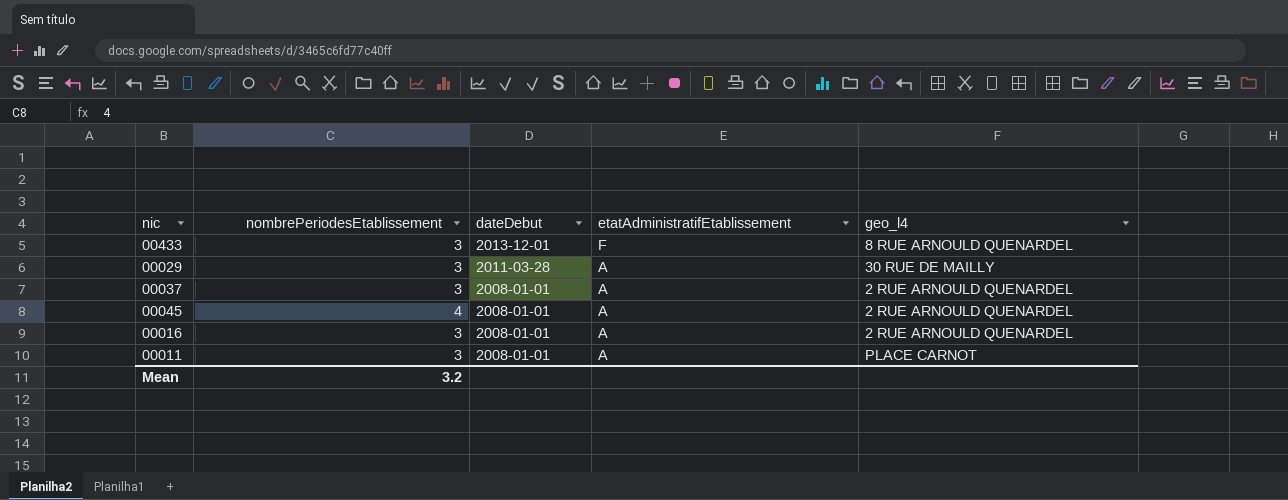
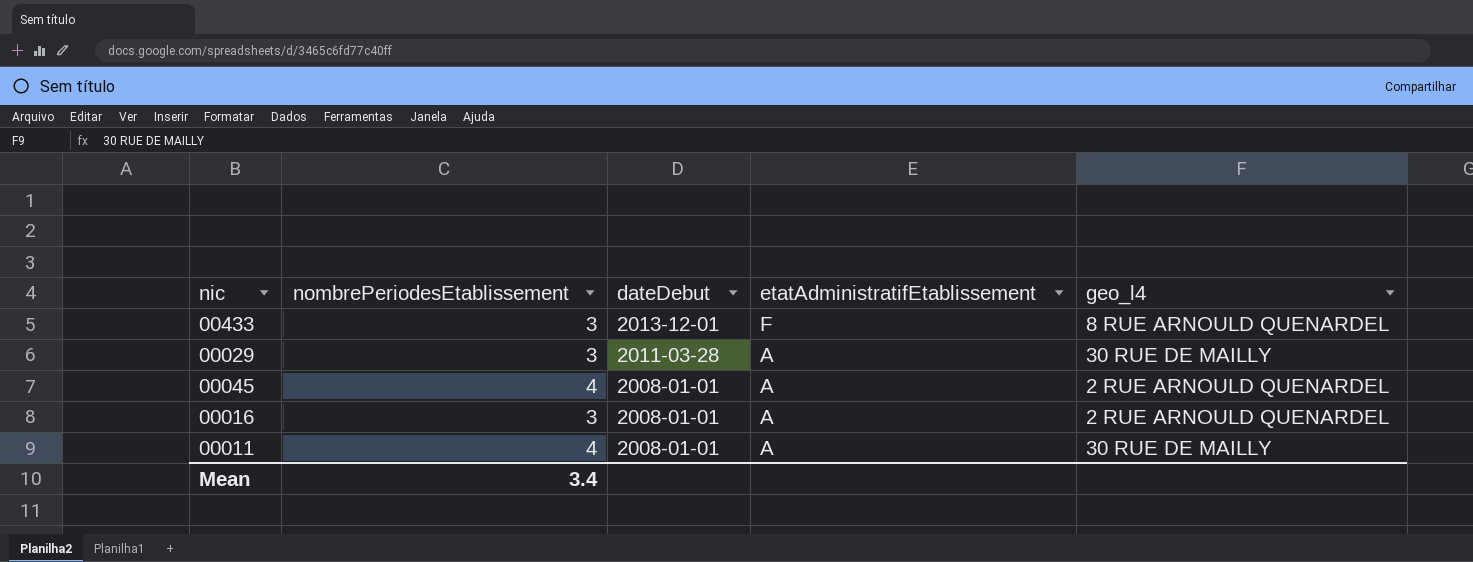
row 00037: 3 | 2008-01-01 | A | 2 RUE ARNOULD QUENARDEL -> none
00011 | nombrePeriodesEtablissement: 3 -> 4
00011 | geo_l4: PLACE CARNOT -> 30 RUE DE MAILLY
Mean | nombrePeriodesEtablissement: 3.2 -> 3.4

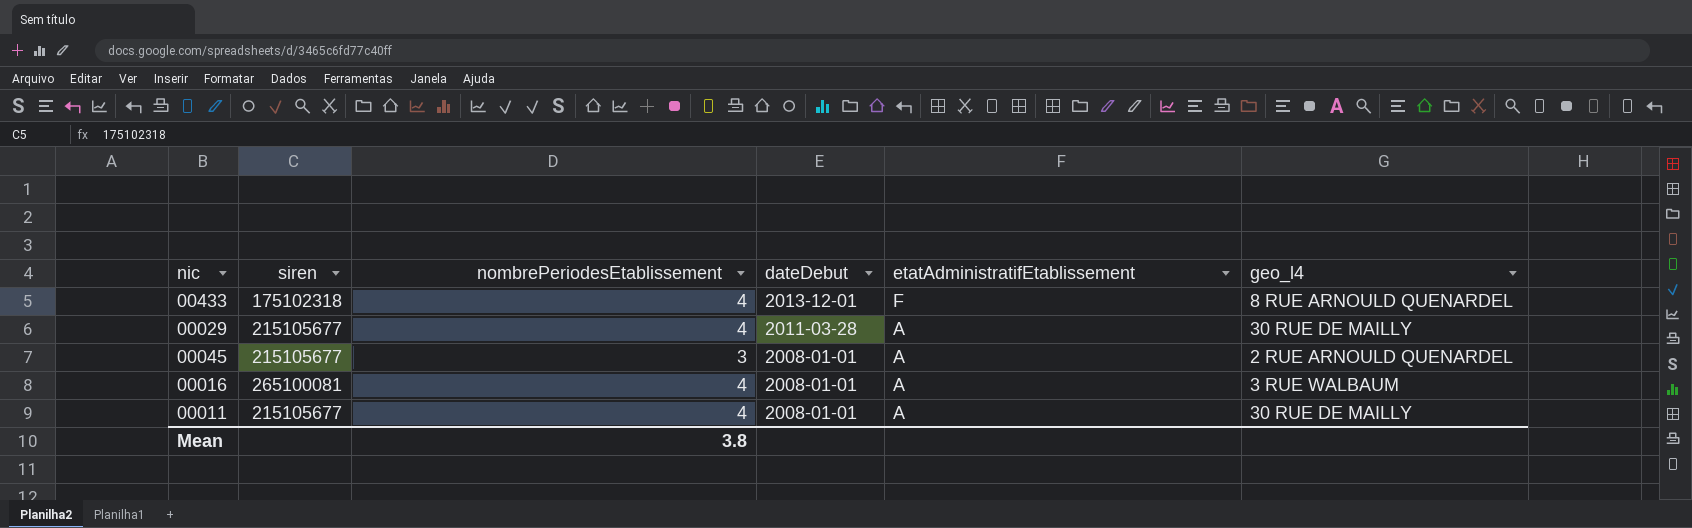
column siren | position: none -> 2
00433 | nombrePeriodesEtablissement: 3 -> 4
00029 | nombrePeriodesEtablissement: 3 -> 4
00045 | nombrePeriodesEtablissement: 4 -> 3
00016 | nombrePeriodesEtablissement: 3 -> 4
00016 | geo_l4: 2 RUE ARNOULD QUENARDEL -> 3 RUE WALBAUM
Mean | nombrePeriodesEtablissement: 3.4 -> 3.8

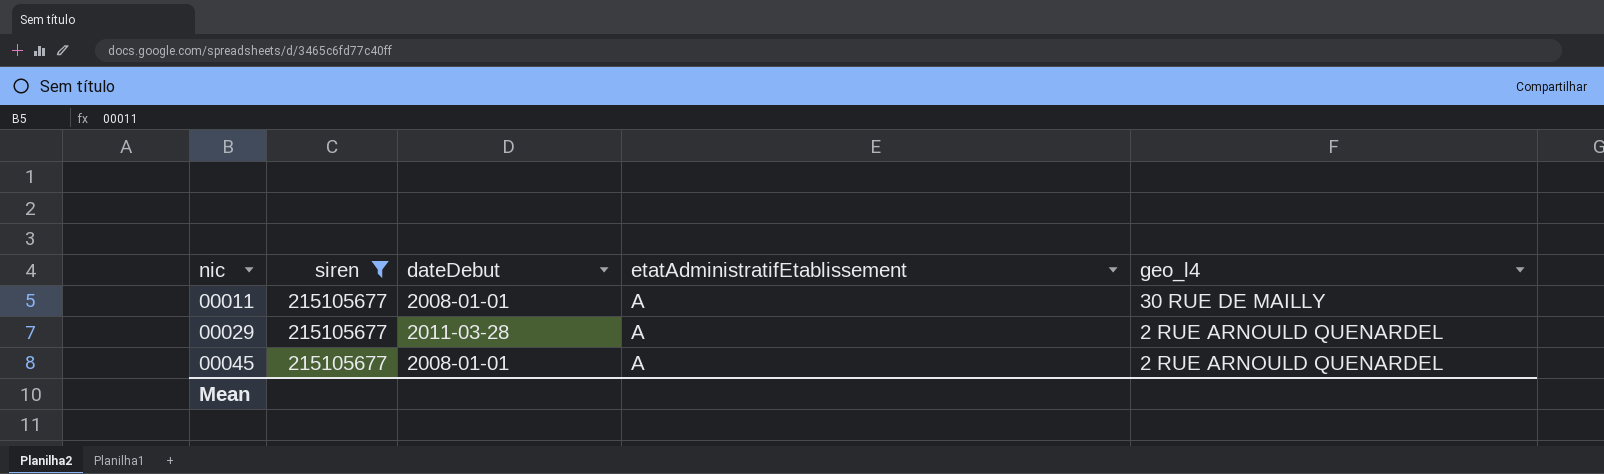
filter: none -> siren = 215105677
row order: dateDebut descending -> nic ascending
column nombrePeriodesEtablissement | position: 3 -> none
00029 | geo_l4: 30 RUE DE MAILLY -> 2 RUE ARNOULD QUENARDEL

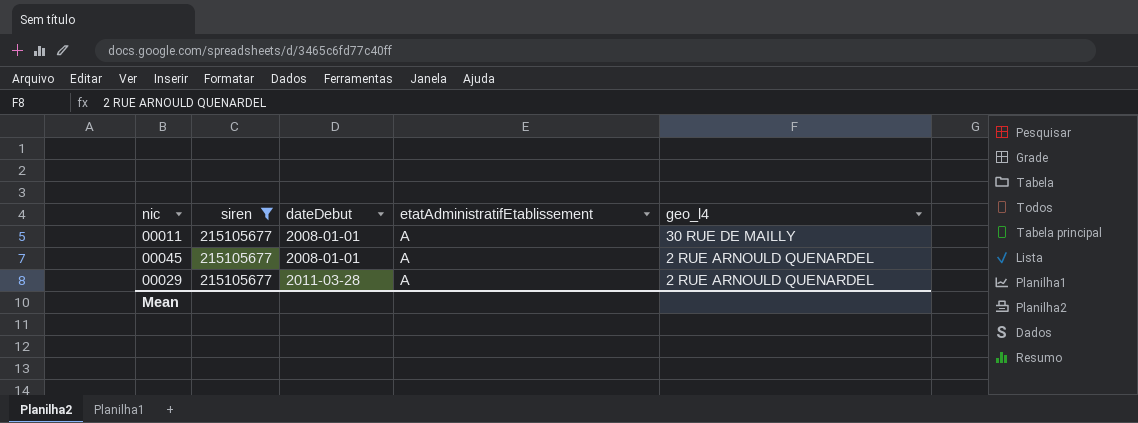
row order: nic ascending -> dateDebut ascending

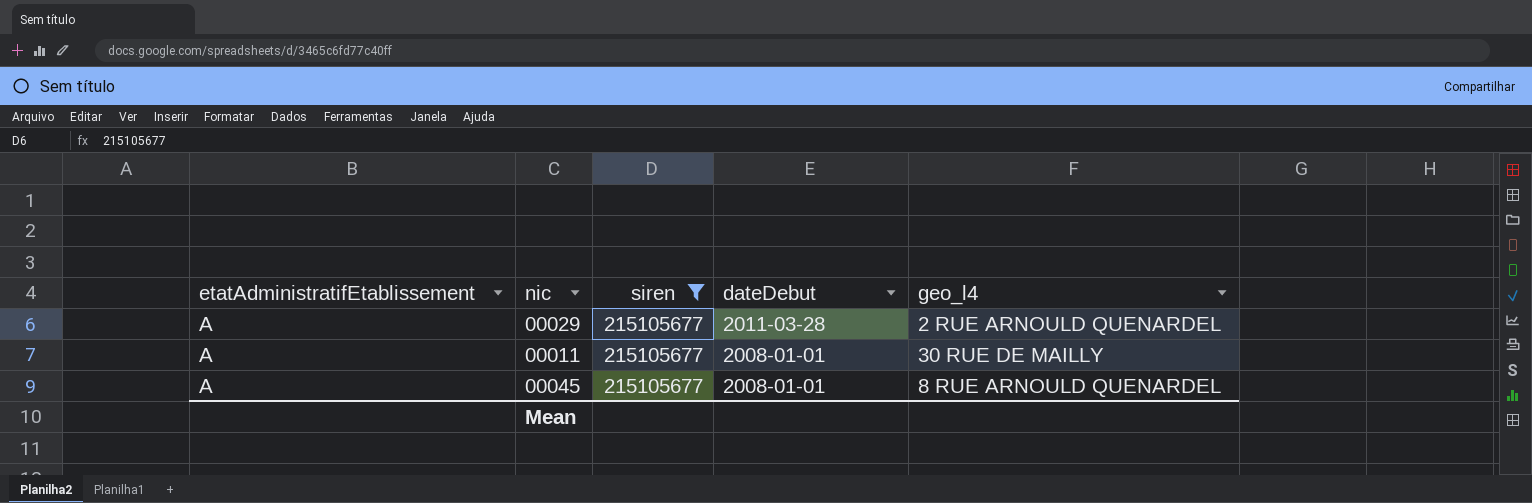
row order: dateDebut ascending -> dateDebut descending
column etatAdministratifEtablissement | position: 4 -> 1
00045 | geo_l4: 2 RUE ARNOULD QUENARDEL -> 8 RUE ARNOULD QUENARDEL

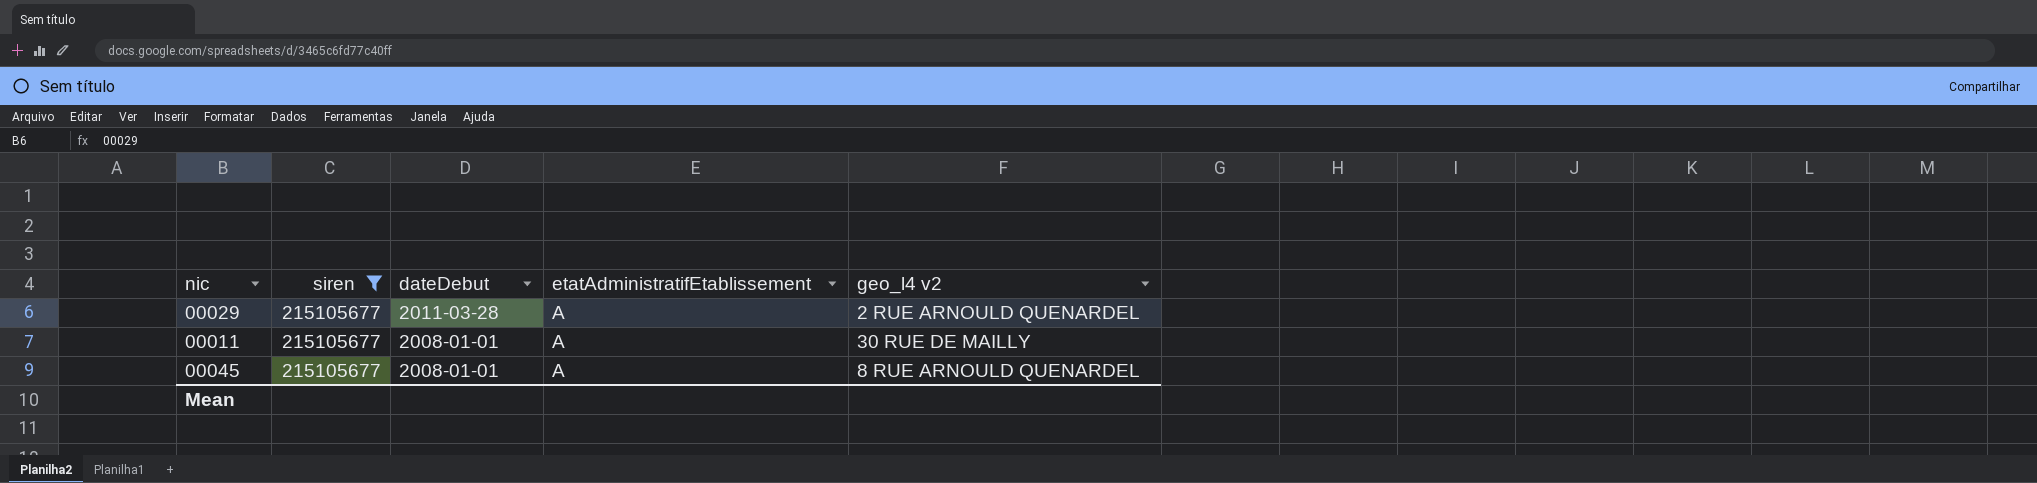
column etatAdministratifEtablissement | position: 1 -> 4
column name: geo_l4 -> geo_l4 v2

